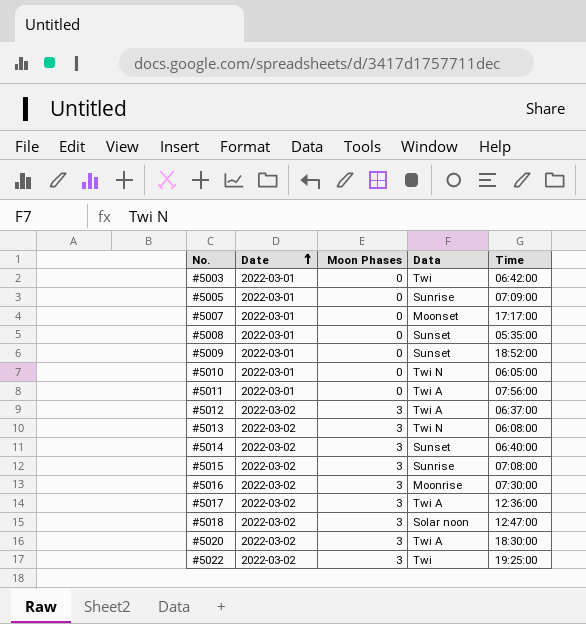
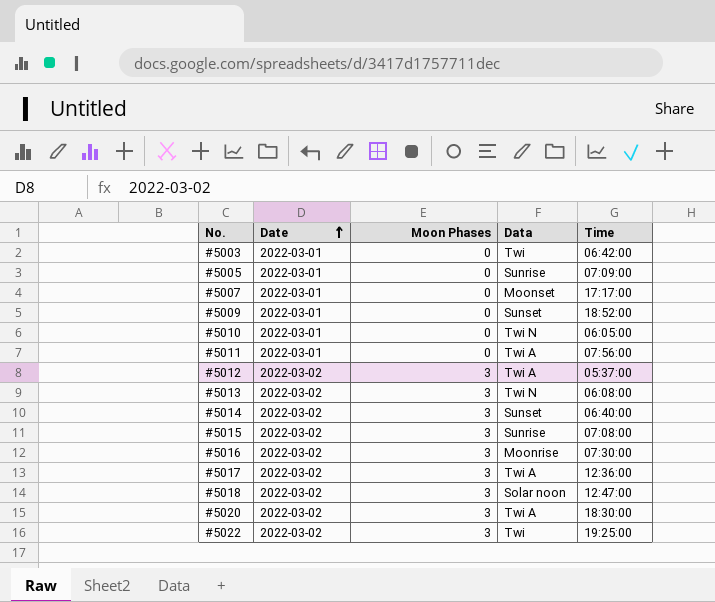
row #5008: 2022-03-01 | 0 | Sunset | 05:35:00 -> none
#5012 | Time: 06:37:00 -> 05:37:00

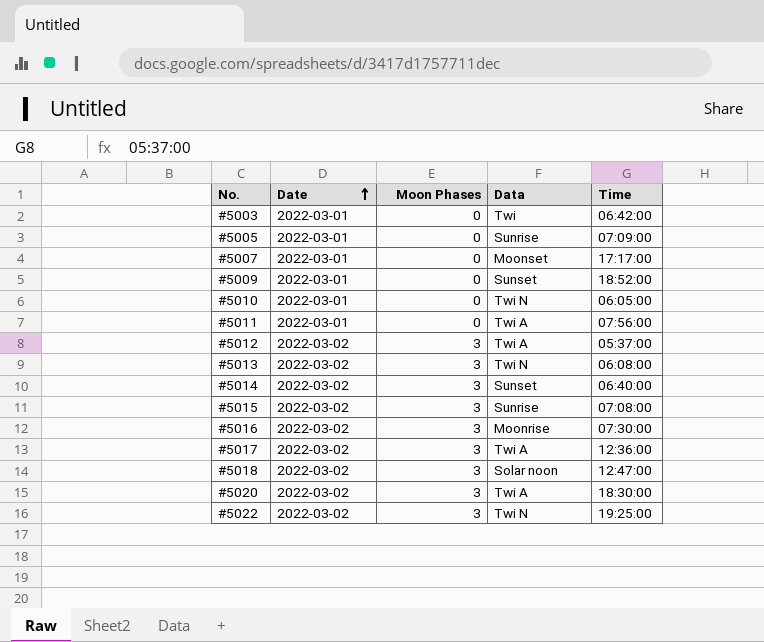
#5022 | Data: Twi -> Twi N

